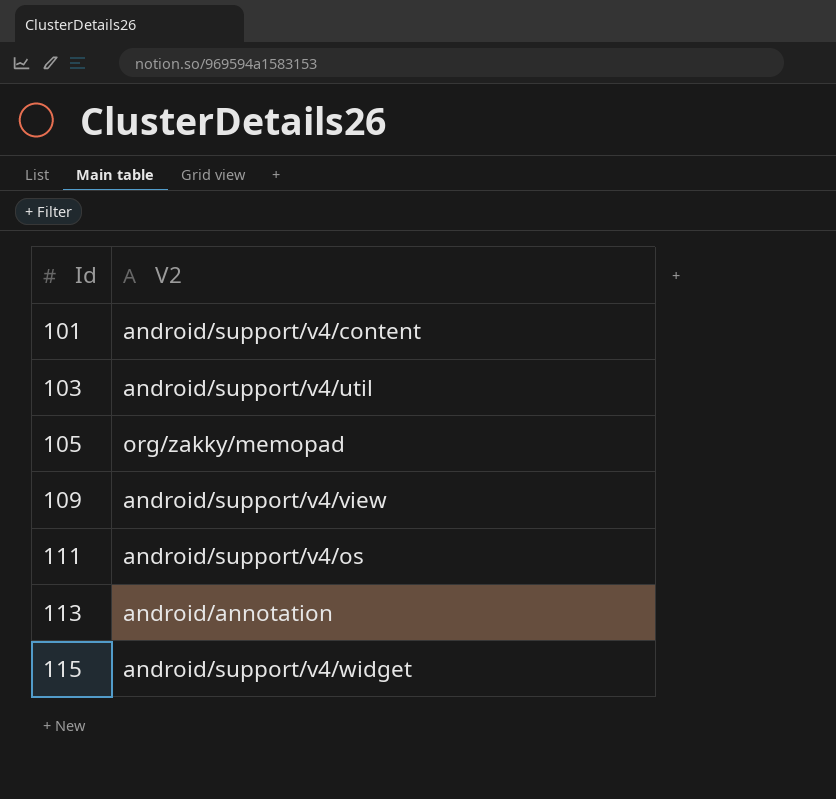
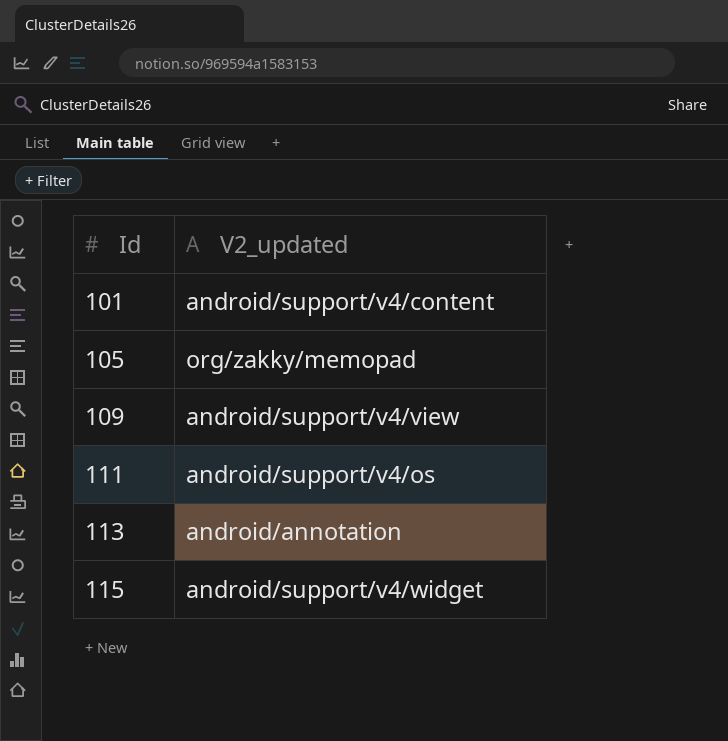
column name: V2 -> V2_updated
row 103: android/support/v4/util -> none

